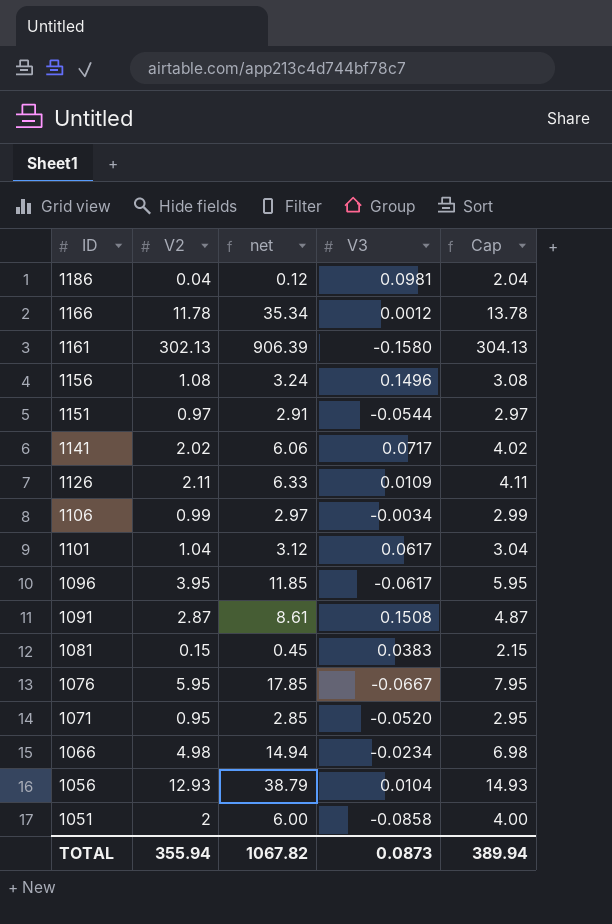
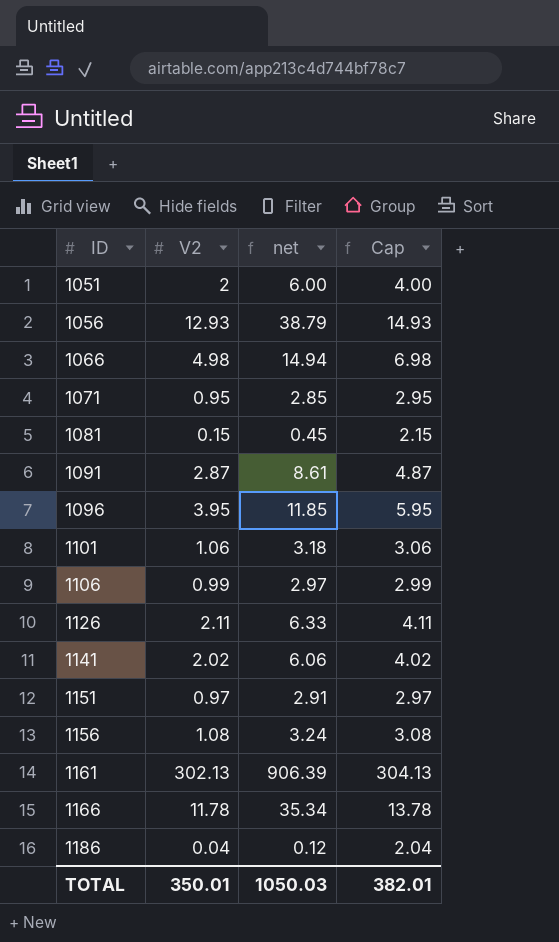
row order: ID descending -> ID ascending
column V3 | position: 4 -> none
row 1076: 5.95 | 17.85 | -0.0667 | 7.95 -> none
1101 | V2: 1.04 -> 1.06
1101 | net: 3.12 -> 3.18
1101 | Cap: 3.04 -> 3.06
TOTAL | V2: 355.94 -> 350.01
TOTAL | net: 1067.82 -> 1050.03
TOTAL | Cap: 389.94 -> 382.01

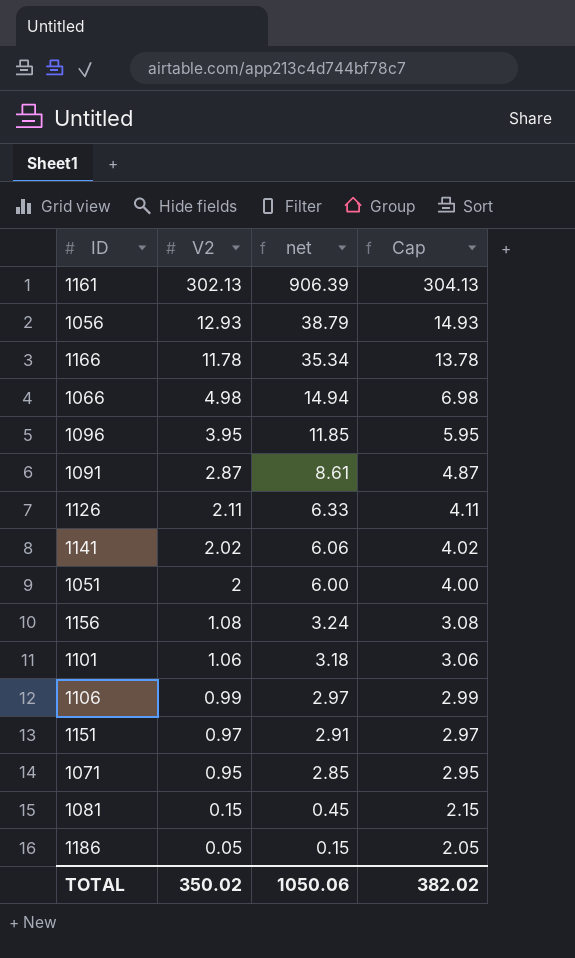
row order: ID ascending -> V2 descending
1186 | V2: 0.04 -> 0.05
1186 | net: 0.12 -> 0.15
1186 | Cap: 2.04 -> 2.05
TOTAL | V2: 350.01 -> 350.02
TOTAL | net: 1050.03 -> 1050.06
TOTAL | Cap: 382.01 -> 382.02

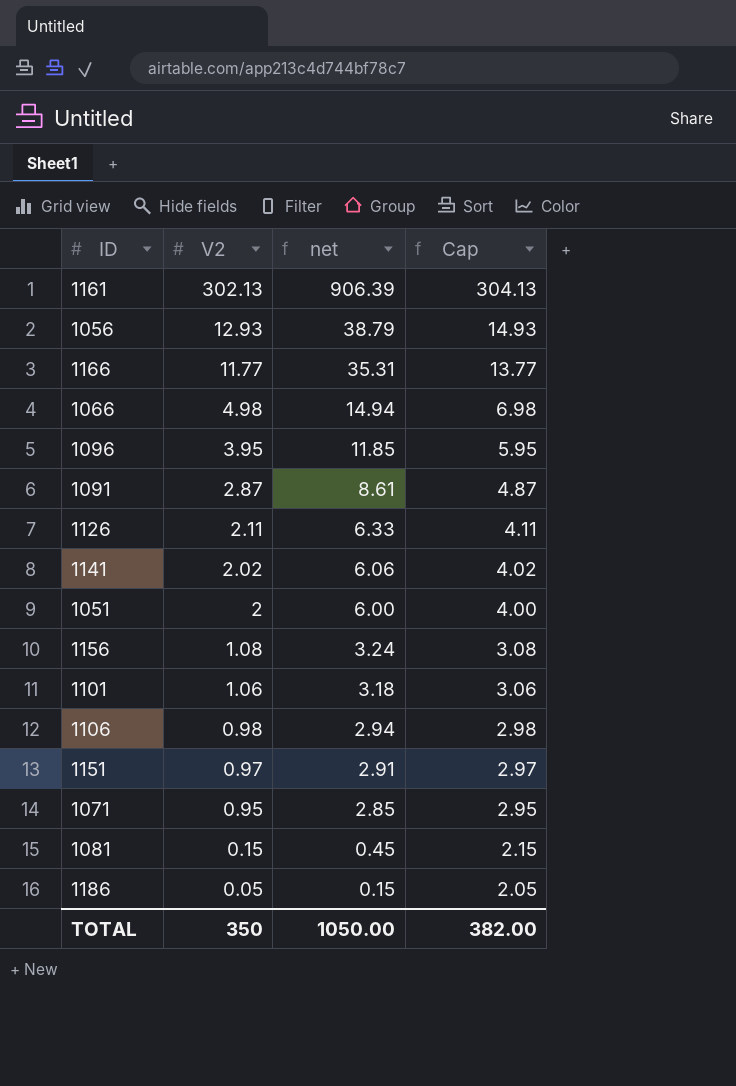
1166 | V2: 11.78 -> 11.77
1166 | net: 35.34 -> 35.31
1166 | Cap: 13.78 -> 13.77
1106 | V2: 0.99 -> 0.98
1106 | net: 2.97 -> 2.94
1106 | Cap: 2.99 -> 2.98
TOTAL | V2: 350.02 -> 350
TOTAL | net: 1050.06 -> 1050.00
TOTAL | Cap: 382.02 -> 382.00

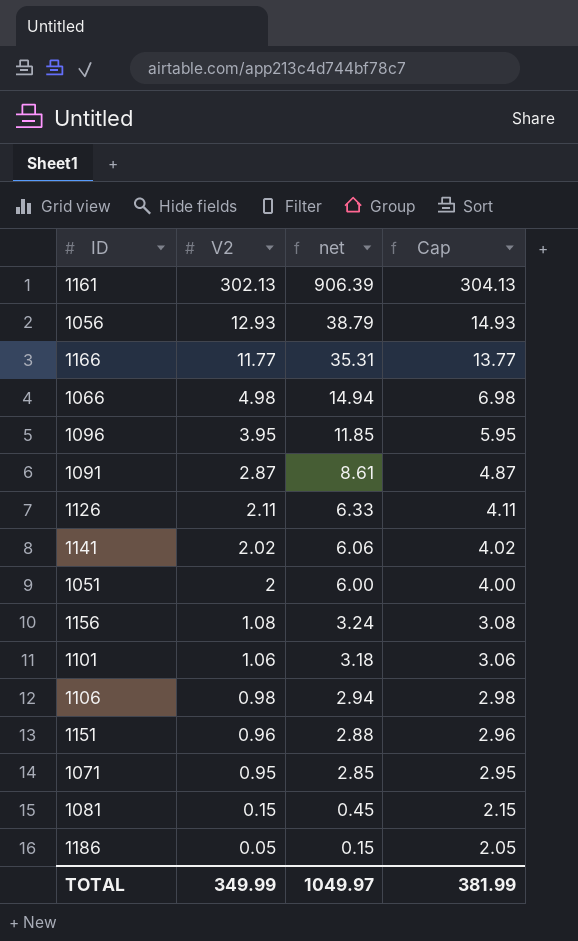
1151 | V2: 0.97 -> 0.96
1151 | net: 2.91 -> 2.88
1151 | Cap: 2.97 -> 2.96
TOTAL | V2: 350 -> 349.99
TOTAL | net: 1050.00 -> 1049.97
TOTAL | Cap: 382.00 -> 381.99

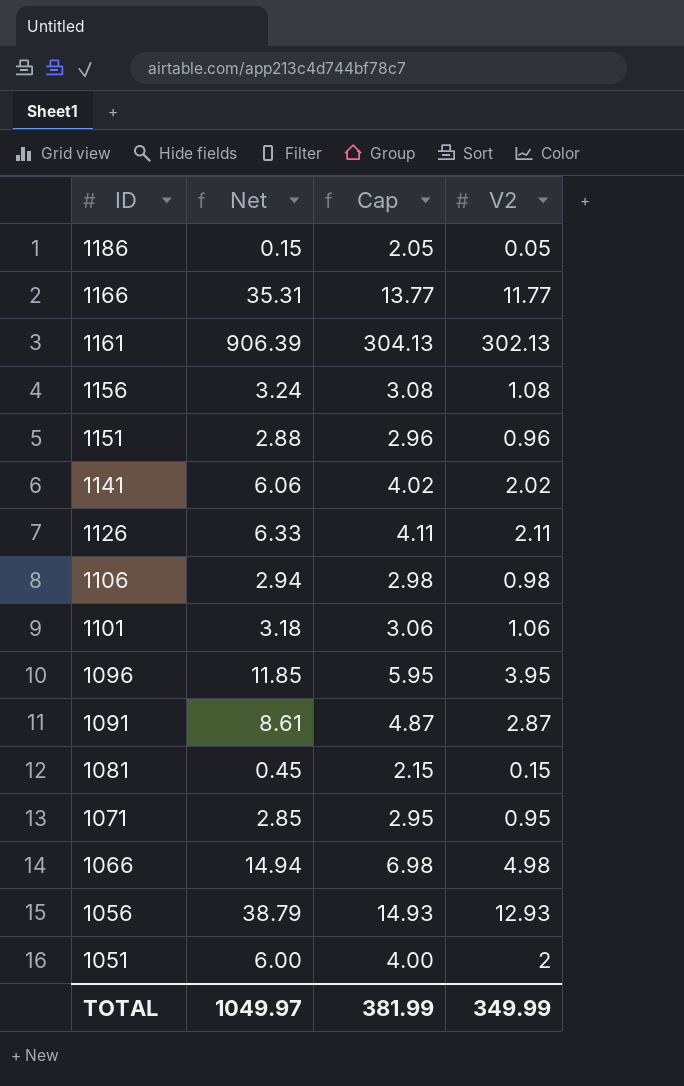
row order: V2 descending -> ID descending
column name: net -> Net
column V2 | position: 2 -> 4

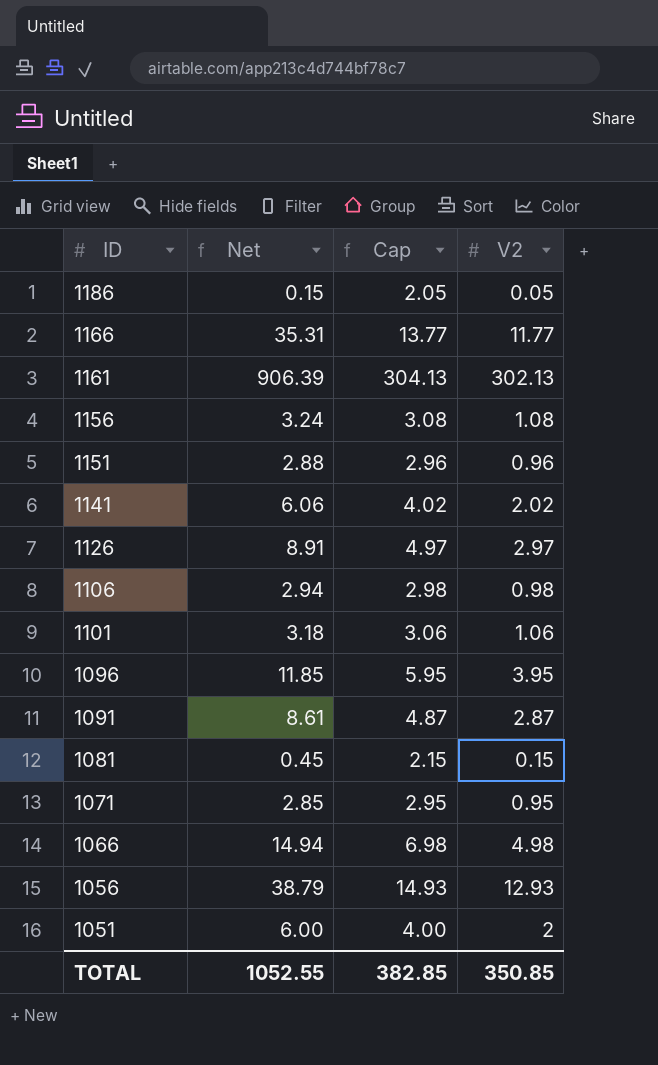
1126 | Net: 6.33 -> 8.91
1126 | Cap: 4.11 -> 4.97
1126 | V2: 2.11 -> 2.97
TOTAL | Net: 1049.97 -> 1052.55
TOTAL | Cap: 381.99 -> 382.85
TOTAL | V2: 349.99 -> 350.85

